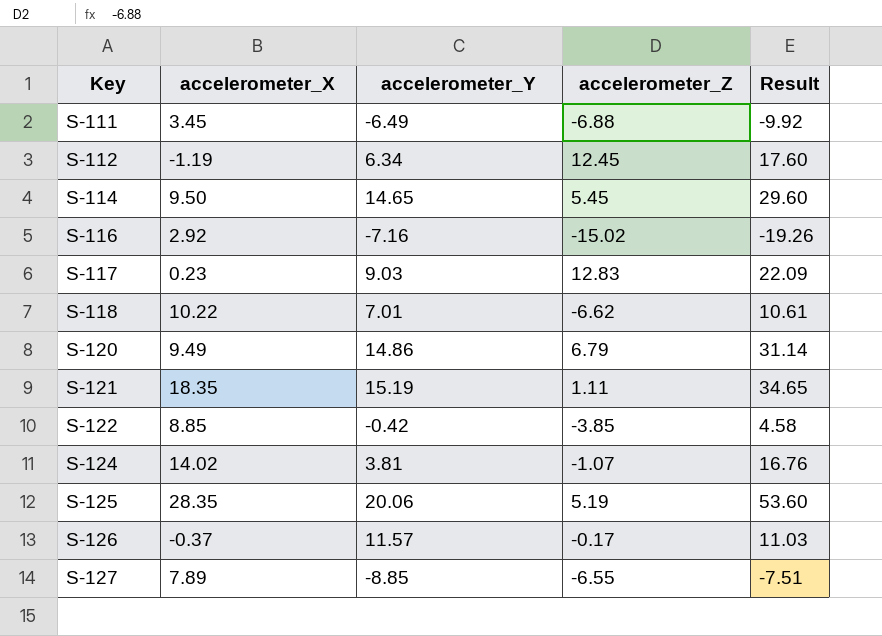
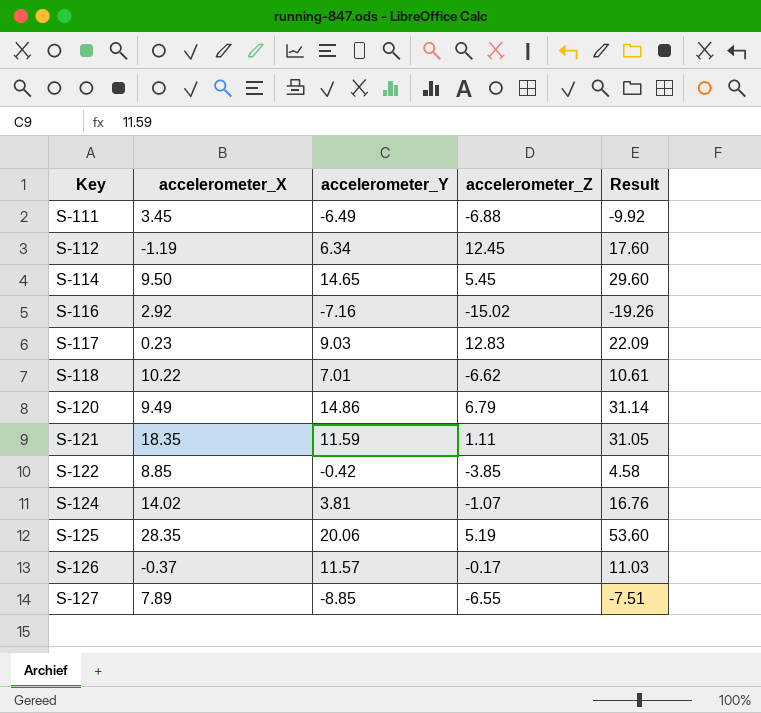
S-121 | accelerometer_Y: 15.19 -> 11.59
S-121 | Result: 34.65 -> 31.05

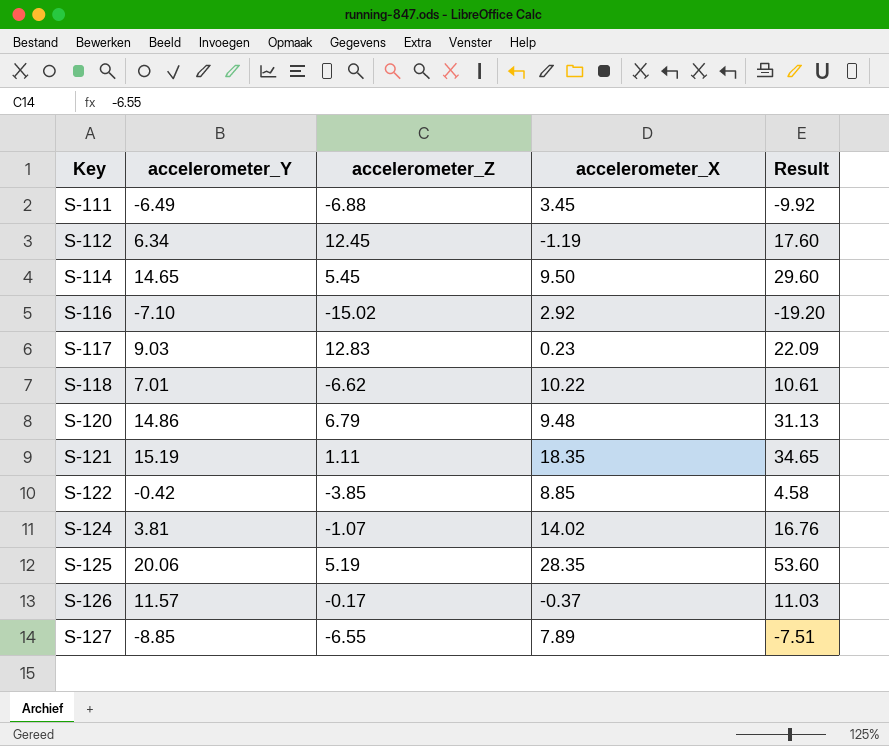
column accelerometer_X | position: 2 -> 4
S-116 | accelerometer_Y: -7.16 -> -7.10
S-116 | Result: -19.26 -> -19.20
S-120 | accelerometer_X: 9.49 -> 9.48
S-120 | Result: 31.14 -> 31.13
S-121 | accelerometer_Y: 11.59 -> 15.19
S-121 | Result: 31.05 -> 34.65

